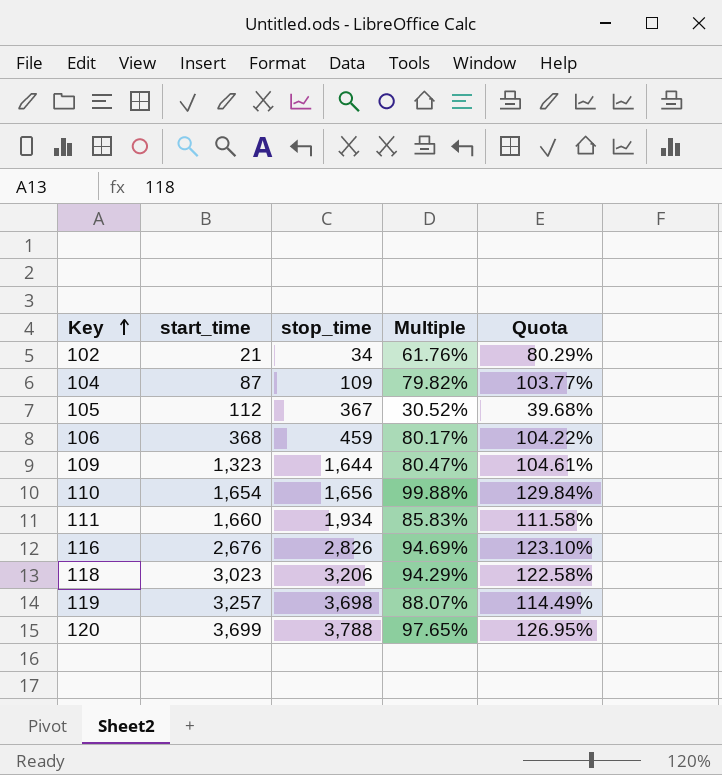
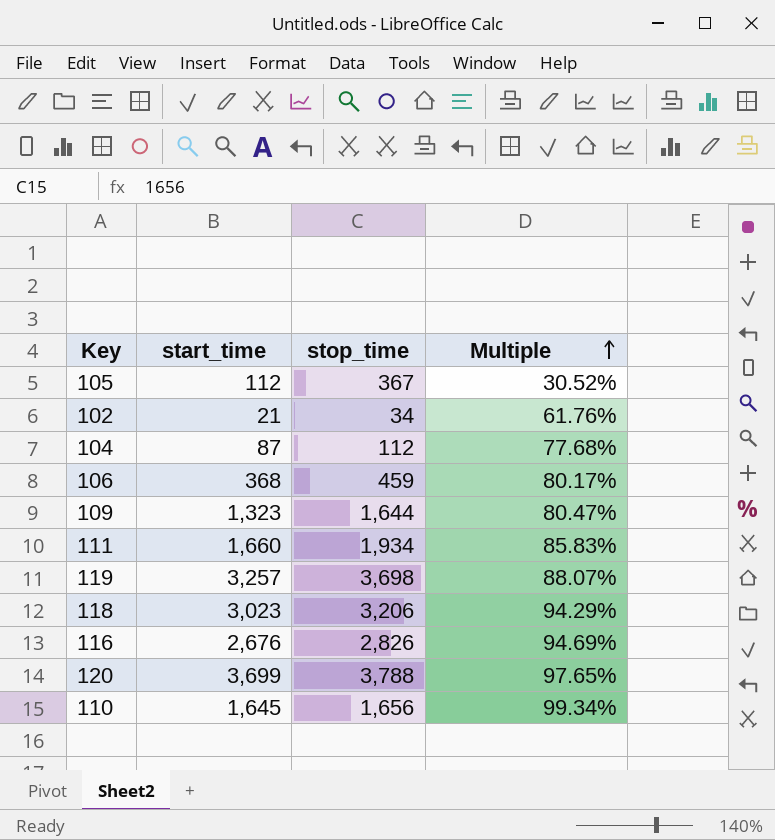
row order: Key ascending -> Multiple ascending
column Quota | formula: [Multiple] * 1.3 -> none
104 | stop_time: 109 -> 112
104 | Multiple: 79.82% -> 77.68%
110 | start_time: 1,654 -> 1,645
110 | Multiple: 99.88% -> 99.34%

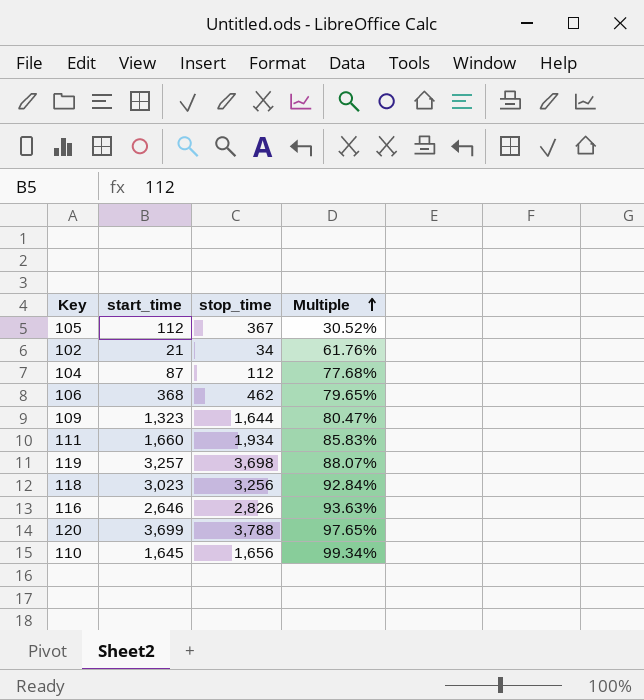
106 | stop_time: 459 -> 462
106 | Multiple: 80.17% -> 79.65%
118 | stop_time: 3,206 -> 3,256
118 | Multiple: 94.29% -> 92.84%
116 | start_time: 2,676 -> 2,646
116 | Multiple: 94.69% -> 93.63%

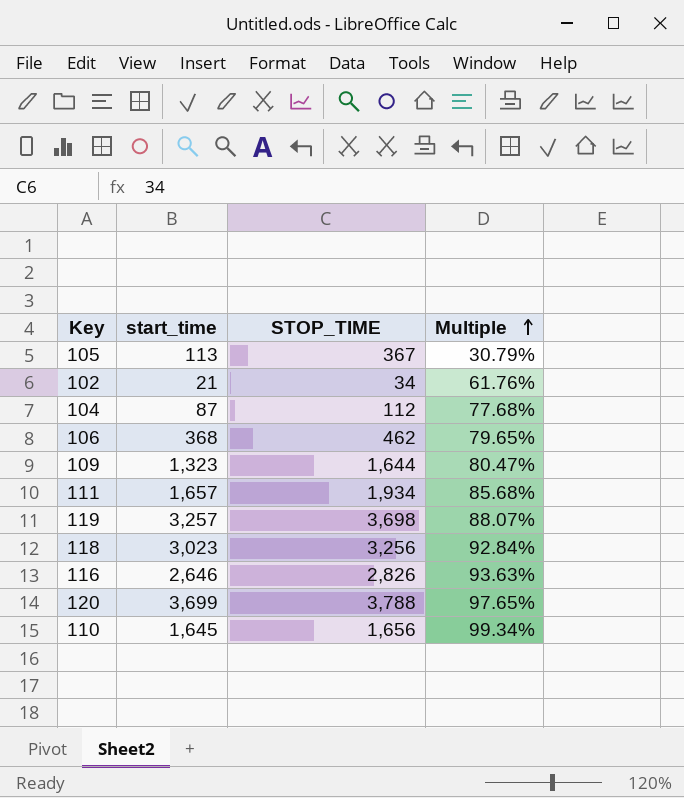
column name: stop_time -> STOP_TIME
105 | start_time: 112 -> 113
105 | Multiple: 30.52% -> 30.79%
111 | start_time: 1,660 -> 1,657
111 | Multiple: 85.83% -> 85.68%

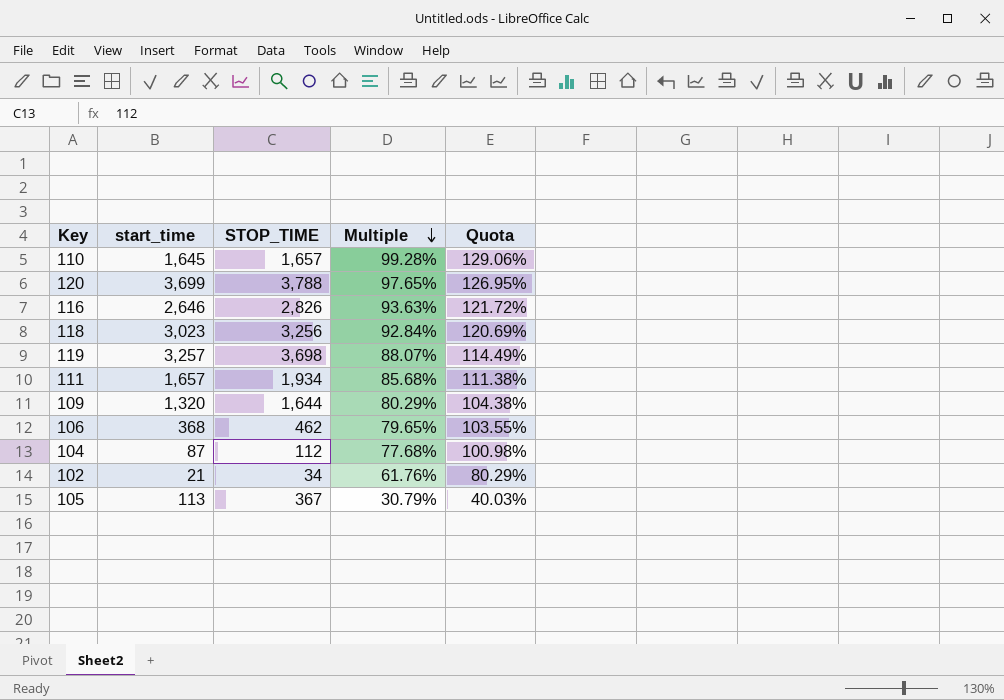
row order: Multiple ascending -> Multiple descending
column Quota | formula: none -> [Multiple] * 1.3
110 | STOP_TIME: 1,656 -> 1,657
110 | Multiple: 99.34% -> 99.28%
109 | start_time: 1,323 -> 1,320
109 | Multiple: 80.47% -> 80.29%

